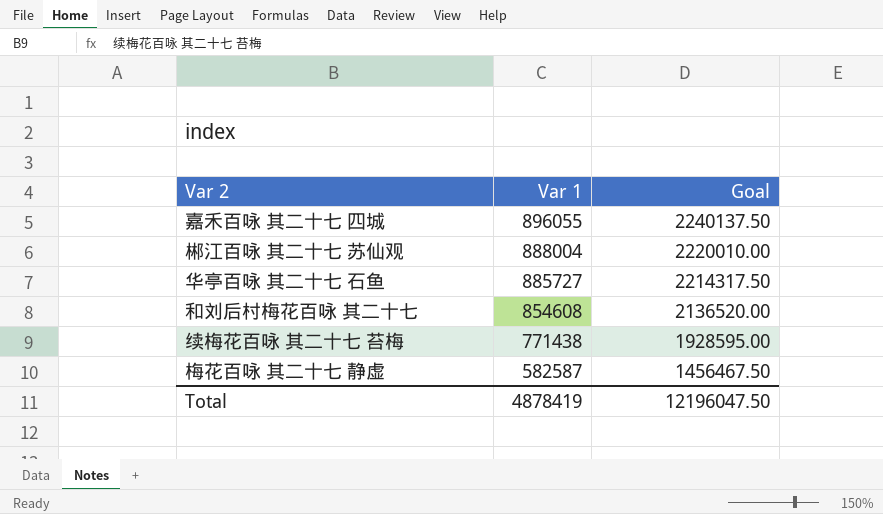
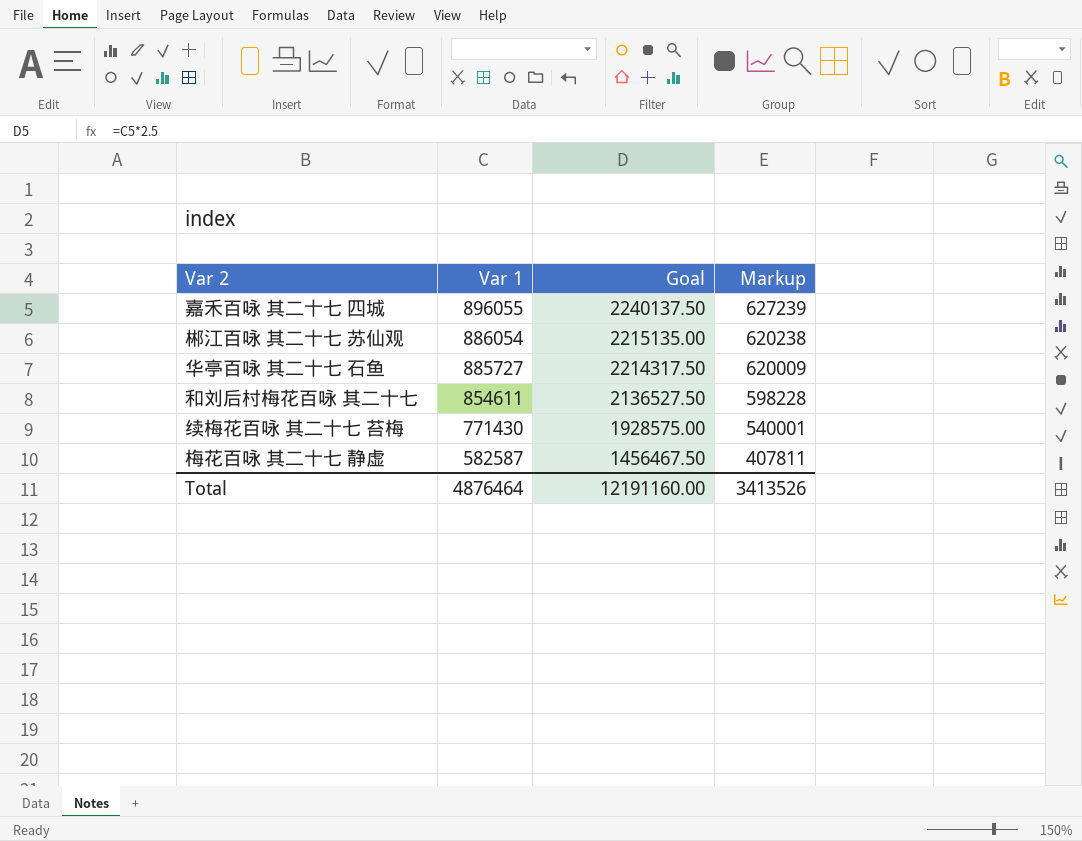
column Markup | formula: none -> [Var 1] * 0.7
郴江百咏 其二十七 苏仙观 | Var 1: 888004 -> 886054
郴江百咏 其二十七 苏仙观 | Goal: 2220010.00 -> 2215135.00
和刘后村梅花百咏 其二十七 | Var 1: 854608 -> 854611
和刘后村梅花百咏 其二十七 | Goal: 2136520.00 -> 2136527.50
续梅花百咏 其二十七 苔梅 | Var 1: 771438 -> 771430
续梅花百咏 其二十七 苔梅 | Goal: 1928595.00 -> 1928575.00
Total | Var 1: 4878419 -> 4876464
Total | Goal: 12196047.50 -> 12191160.00

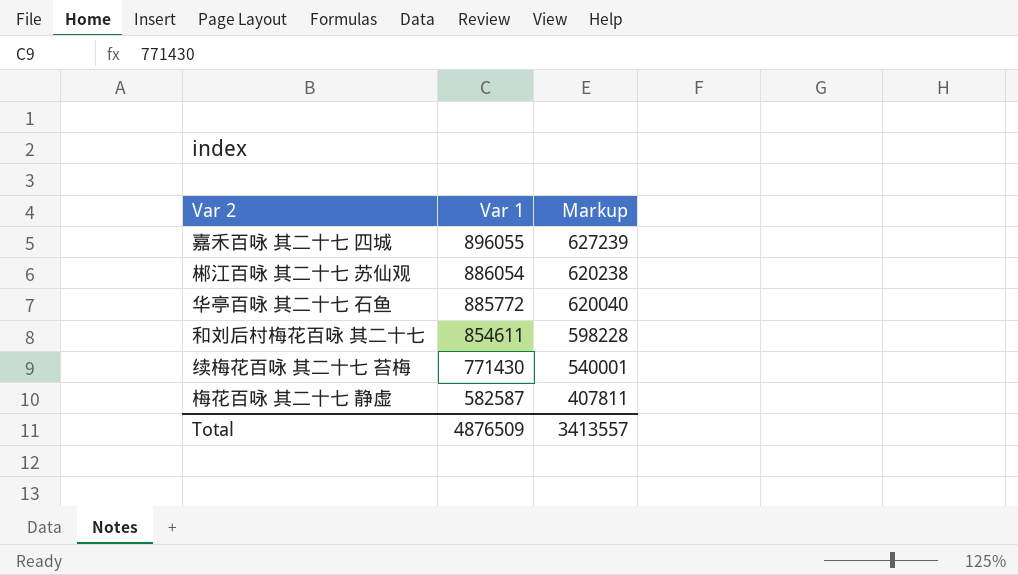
column Goal | formula: [Var 1] * 2.5 -> none
华亭百咏 其二十七 石鱼 | Var 1: 885727 -> 885772
华亭百咏 其二十七 石鱼 | Markup: 620009 -> 620040
Total | Var 1: 4876464 -> 4876509
Total | Markup: 3413526 -> 3413557

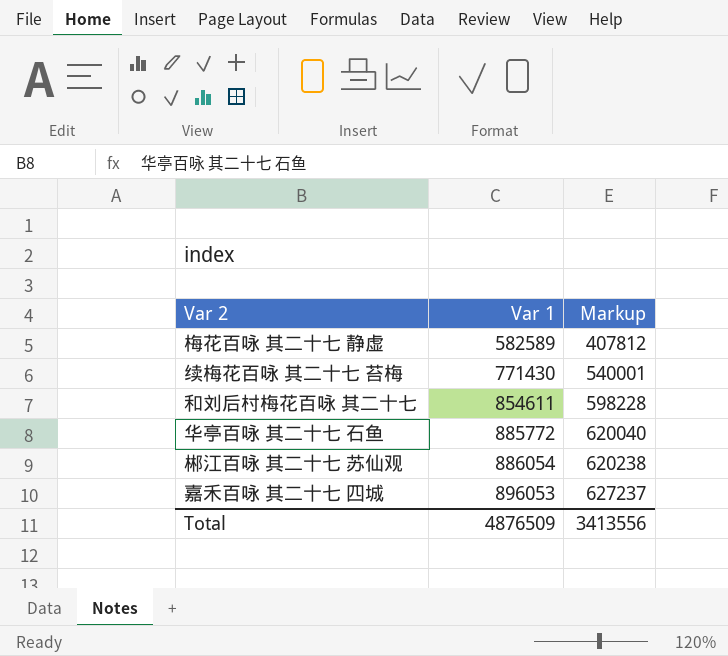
row order: Var 1 descending -> Var 1 ascending
梅花百咏 其二十七 静虚 | Var 1: 582587 -> 582589
梅花百咏 其二十七 静虚 | Markup: 407811 -> 407812
嘉禾百咏 其二十七 四城 | Var 1: 896055 -> 896053
嘉禾百咏 其二十七 四城 | Markup: 627239 -> 627237
Total | Markup: 3413557 -> 3413556

